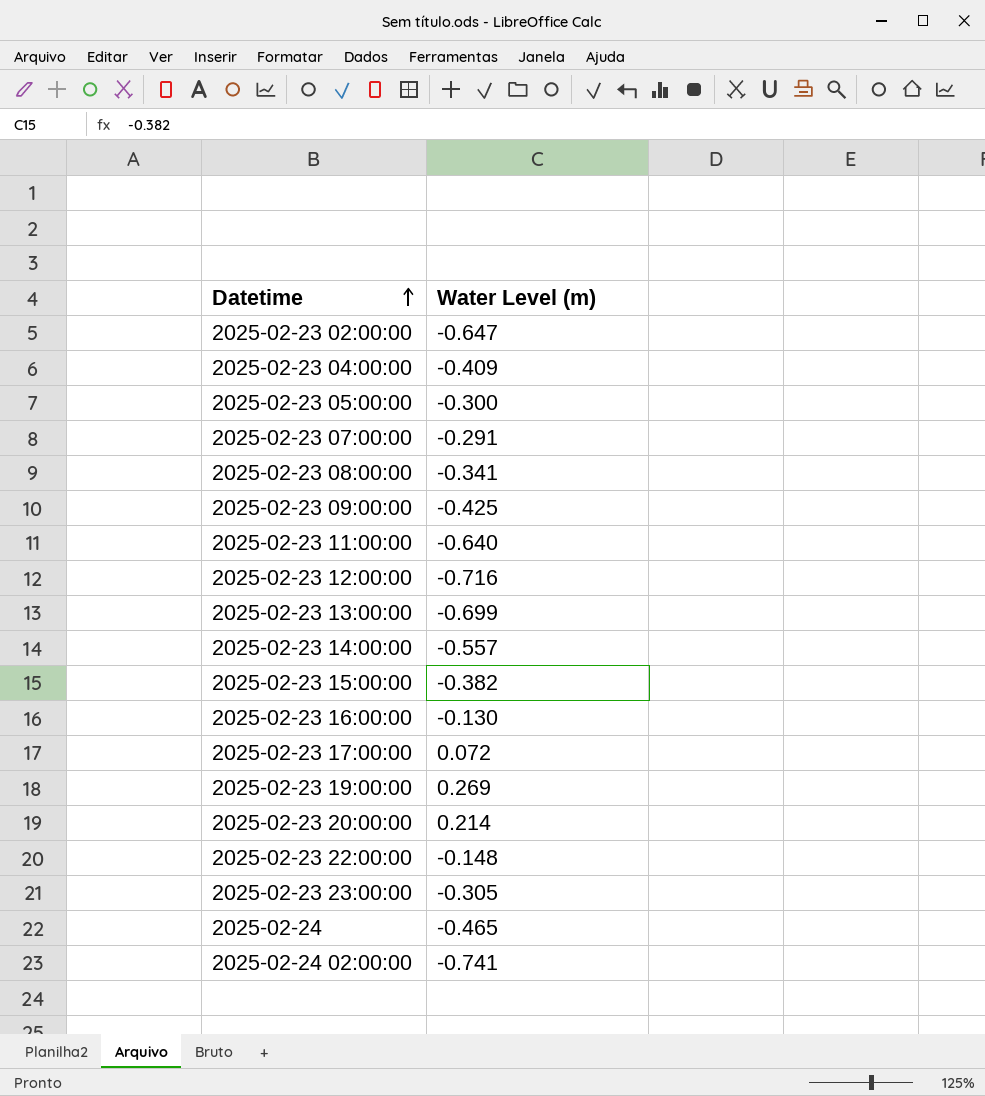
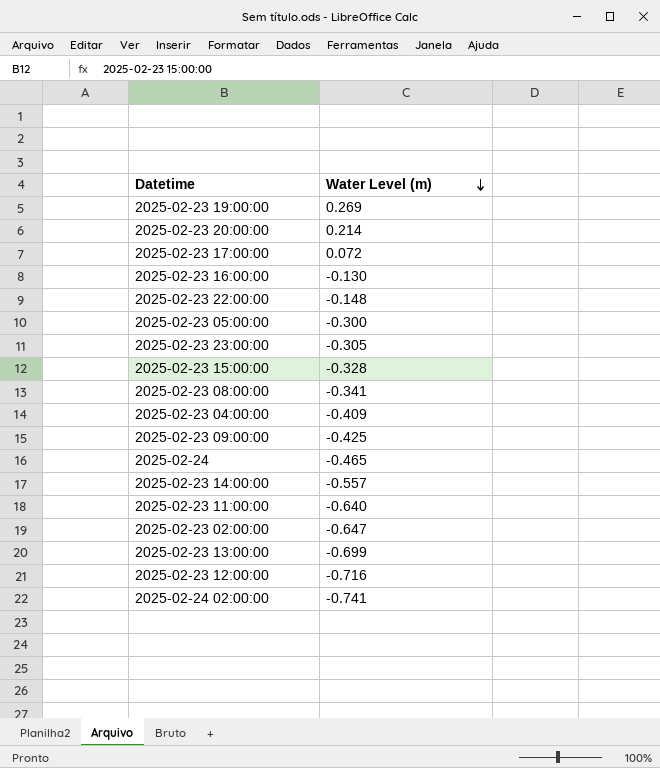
row order: Datetime ascending -> Water Level (m) descending
row 2025-02-23 07:00:00: -0.291 -> none
2025-02-23 15:00:00 | Water Level (m): -0.382 -> -0.328

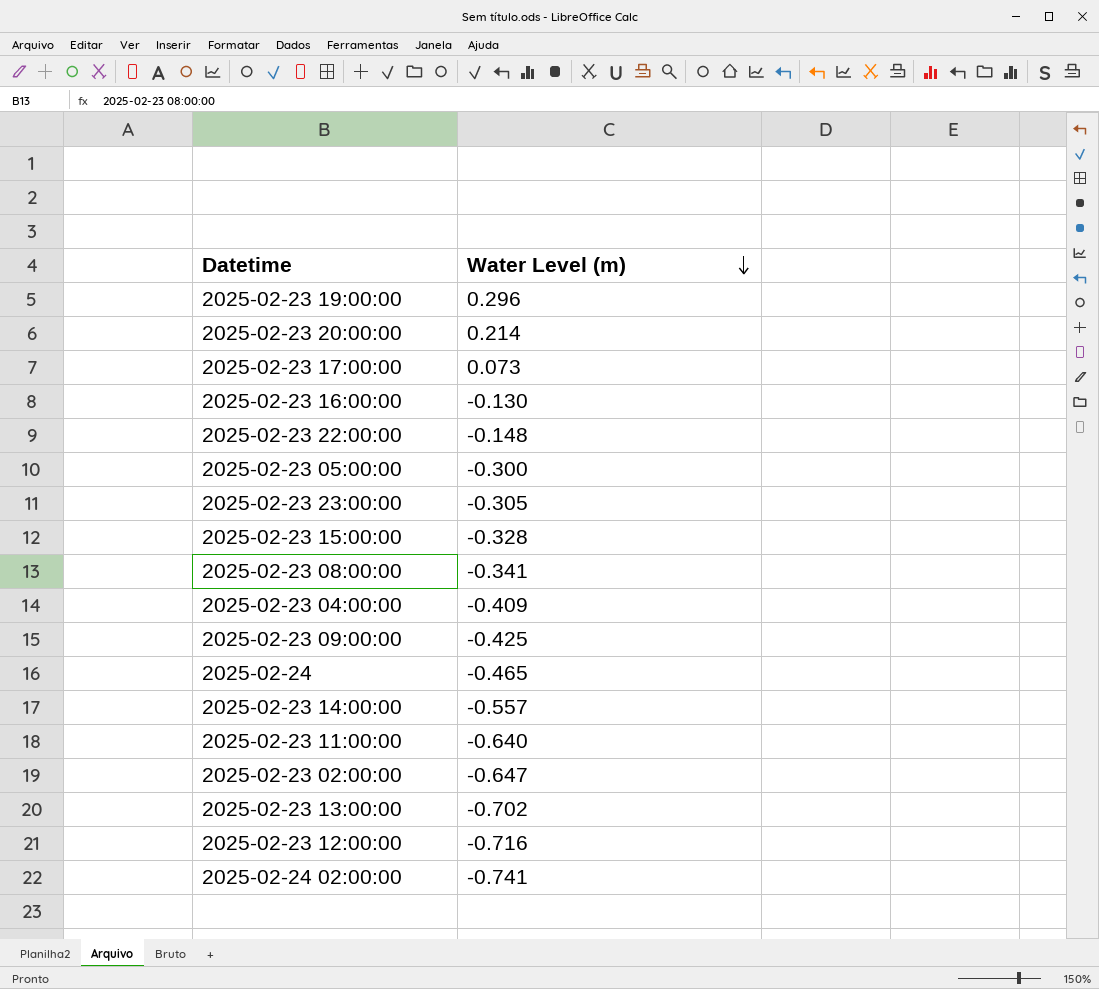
2025-02-23 19:00:00 | Water Level (m): 0.269 -> 0.296
2025-02-23 17:00:00 | Water Level (m): 0.072 -> 0.073
2025-02-23 13:00:00 | Water Level (m): -0.699 -> -0.702

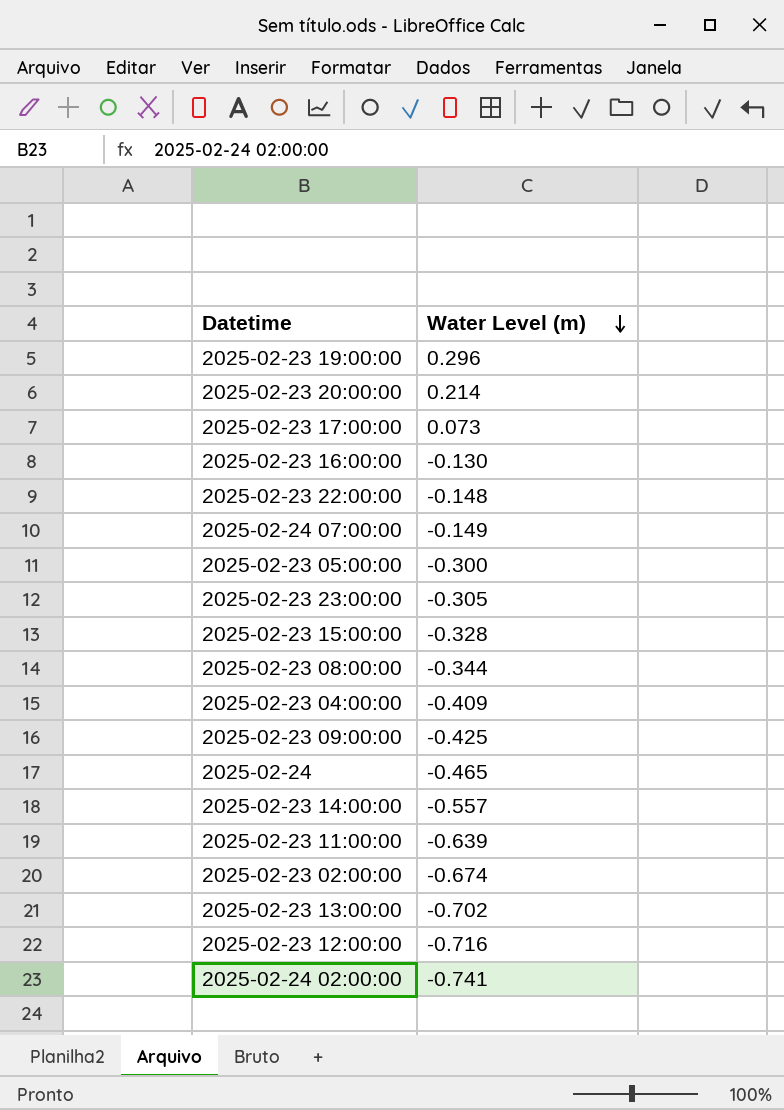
row 2025-02-24 07:00:00: none -> -0.149
2025-02-23 08:00:00 | Water Level (m): -0.341 -> -0.344
2025-02-23 11:00:00 | Water Level (m): -0.640 -> -0.639
2025-02-23 02:00:00 | Water Level (m): -0.647 -> -0.674

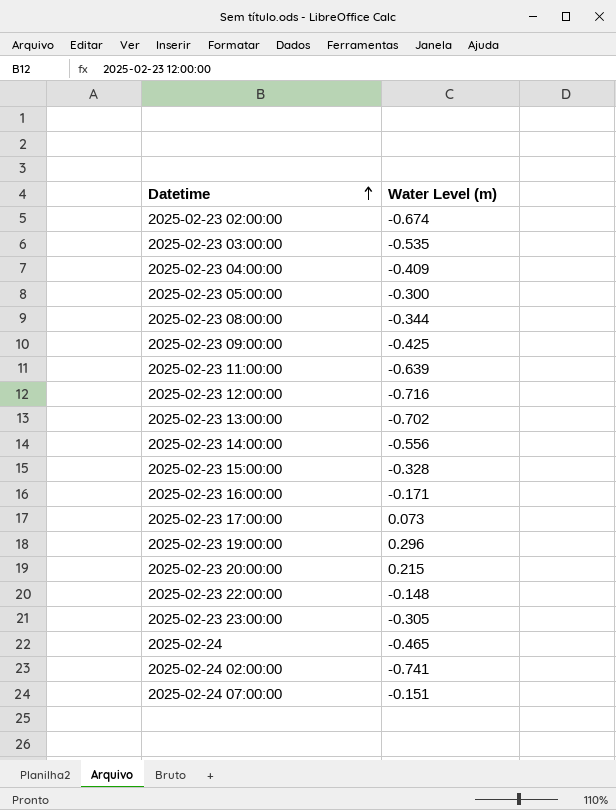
row order: Water Level (m) descending -> Datetime ascending
row 2025-02-23 03:00:00: none -> -0.535
2025-02-23 14:00:00 | Water Level (m): -0.557 -> -0.556
2025-02-23 16:00:00 | Water Level (m): -0.130 -> -0.171
2025-02-23 20:00:00 | Water Level (m): 0.214 -> 0.215
2025-02-24 07:00:00 | Water Level (m): -0.149 -> -0.151

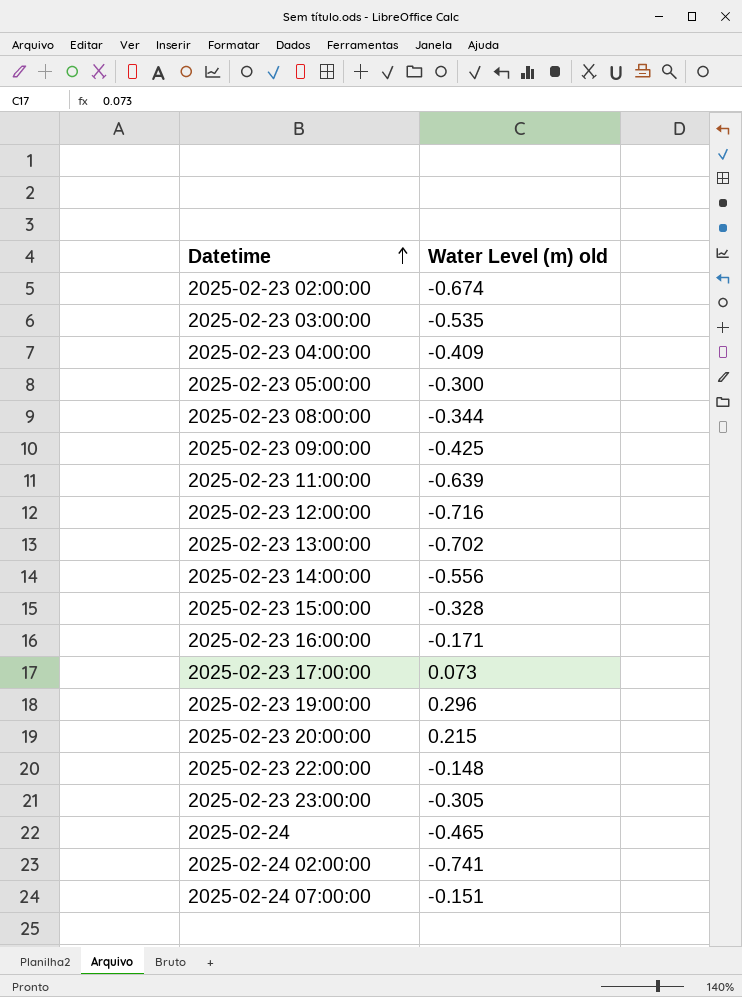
column name: Water Level (m) -> Water Level (m) old

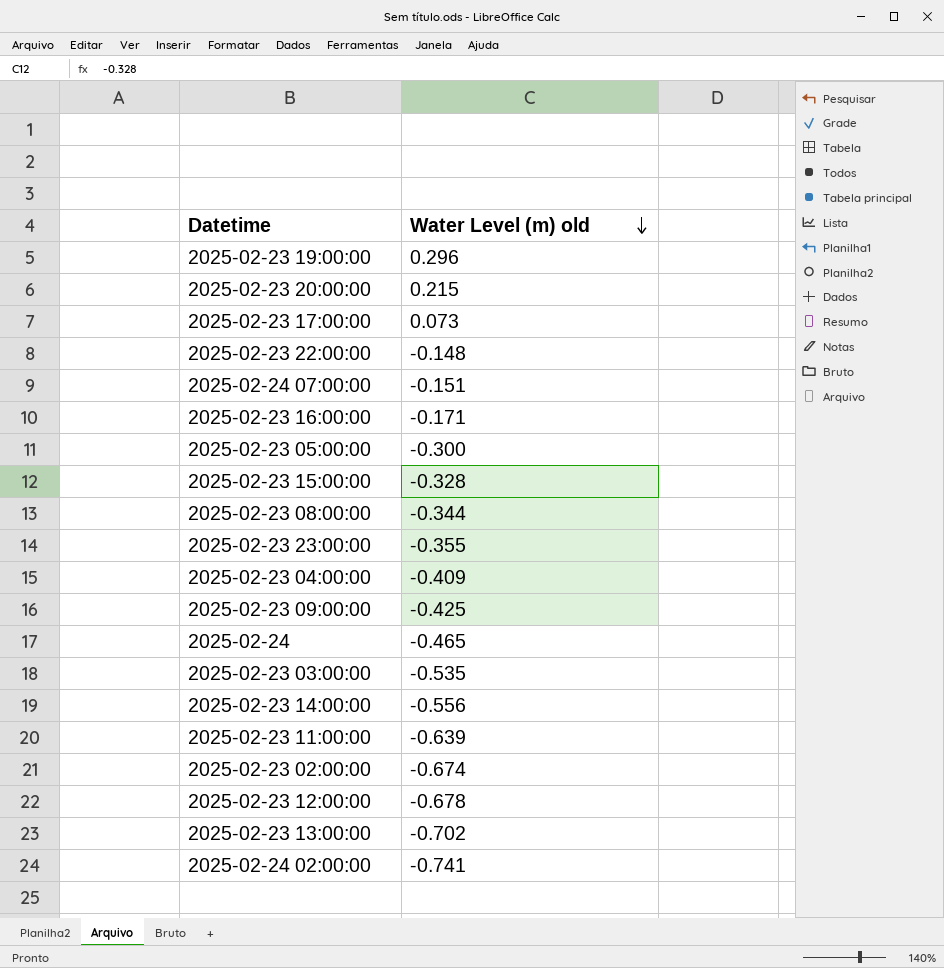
row order: Datetime ascending -> Water Level (m) old descending
2025-02-23 23:00:00 | Water Level (m) old: -0.305 -> -0.355
2025-02-23 12:00:00 | Water Level (m) old: -0.716 -> -0.678

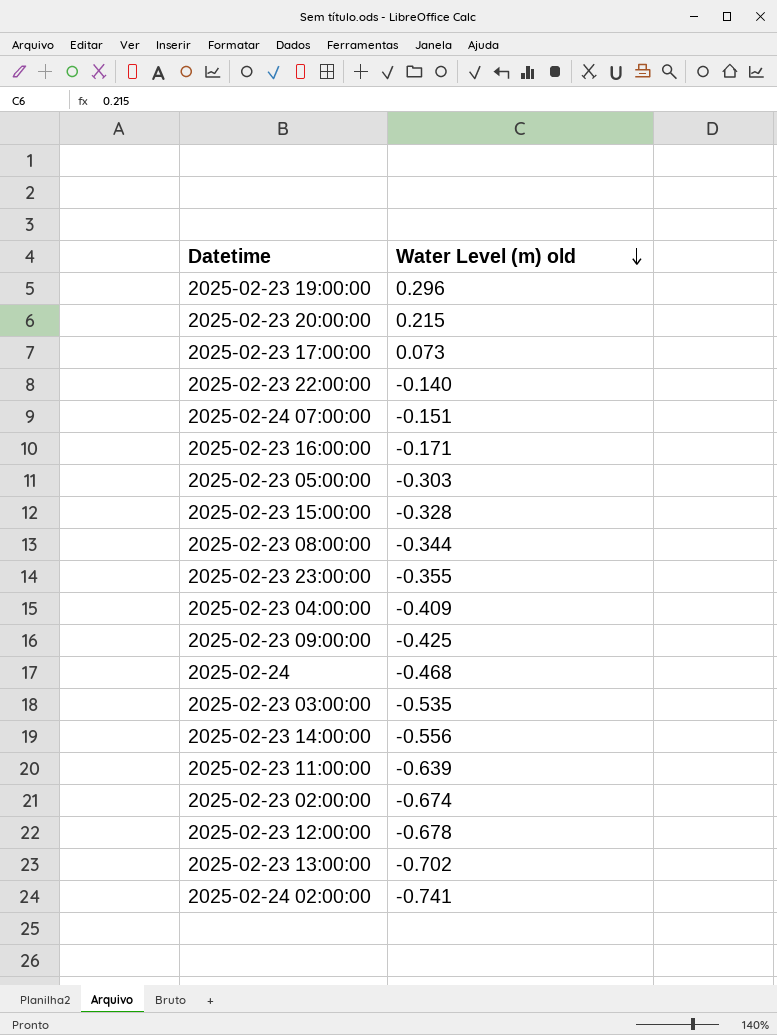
2025-02-23 22:00:00 | Water Level (m) old: -0.148 -> -0.140
2025-02-23 05:00:00 | Water Level (m) old: -0.300 -> -0.303
2025-02-24 | Water Level (m) old: -0.465 -> -0.468

